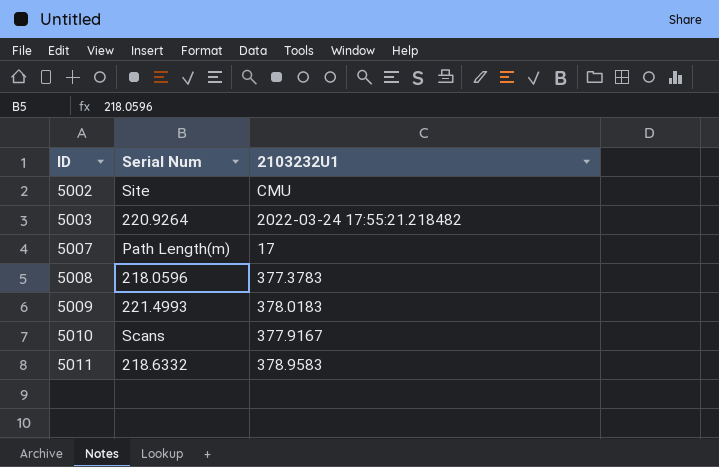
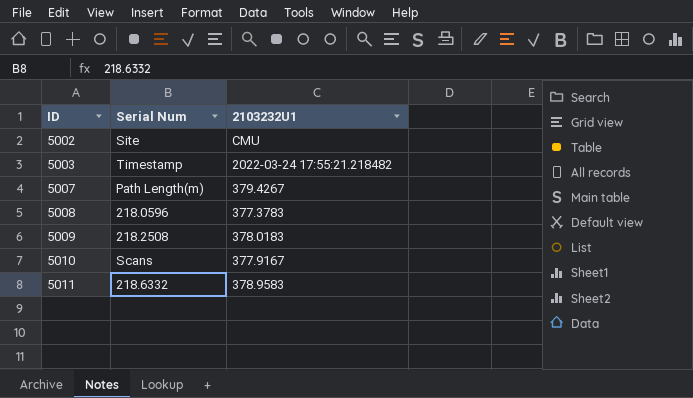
5003 | Serial Num: 220.9264 -> Timestamp
5007 | 2103232U1: 17 -> 379.4267
5009 | Serial Num: 221.4993 -> 218.2508

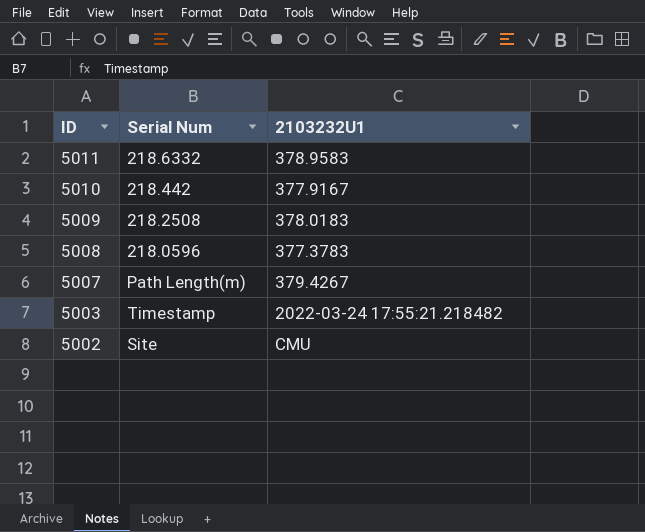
row order: ID ascending -> ID descending
5010 | Serial Num: Scans -> 218.442

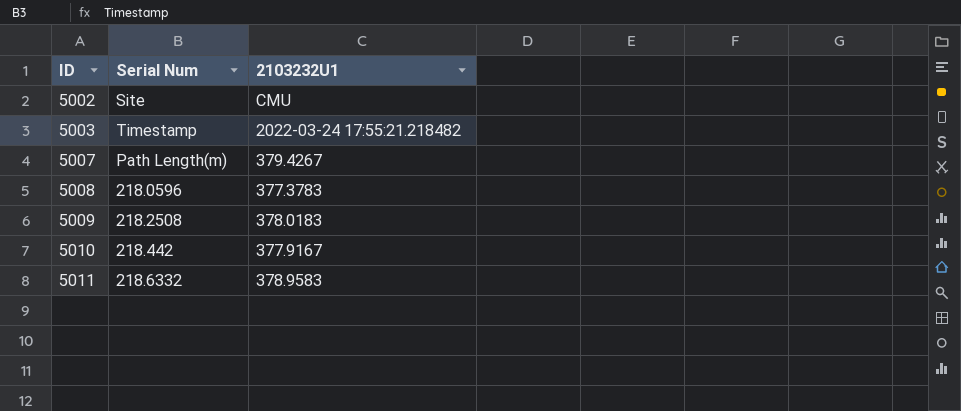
row order: ID descending -> ID ascending

